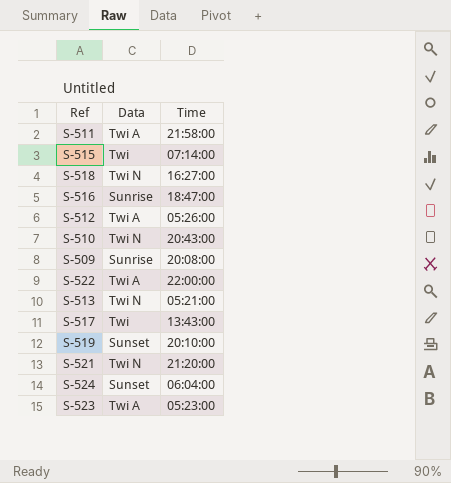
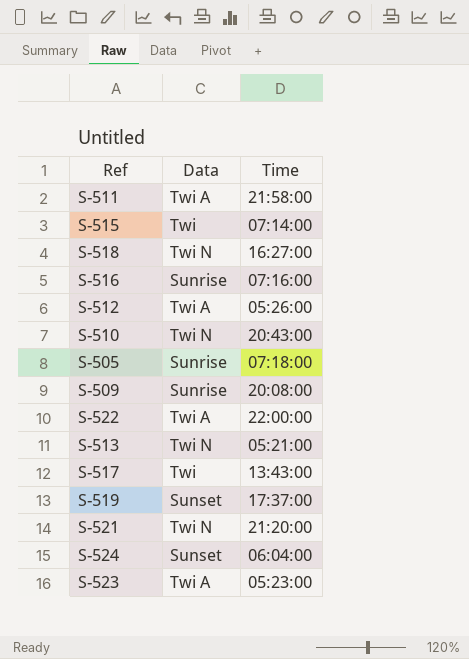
S-516 | Time: 18:47:00 -> 07:16:00
row S-505: none -> Sunrise | 07:18:00
S-519 | Time: 20:10:00 -> 17:37:00

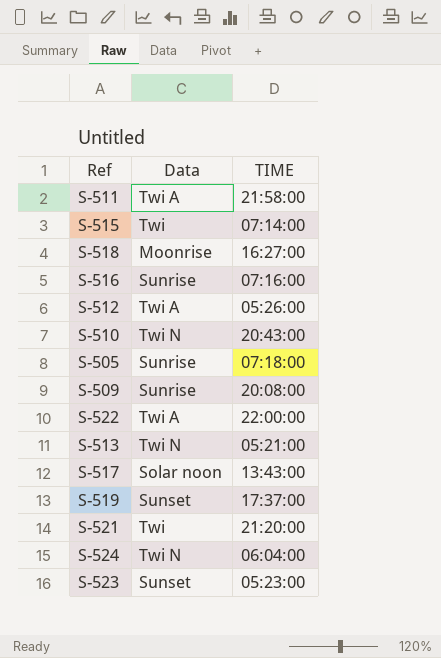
column name: Time -> TIME
S-518 | Data: Twi N -> Moonrise
S-517 | Data: Twi -> Solar noon
S-521 | Data: Twi N -> Twi
S-524 | Data: Sunset -> Twi N
S-523 | Data: Twi A -> Sunset

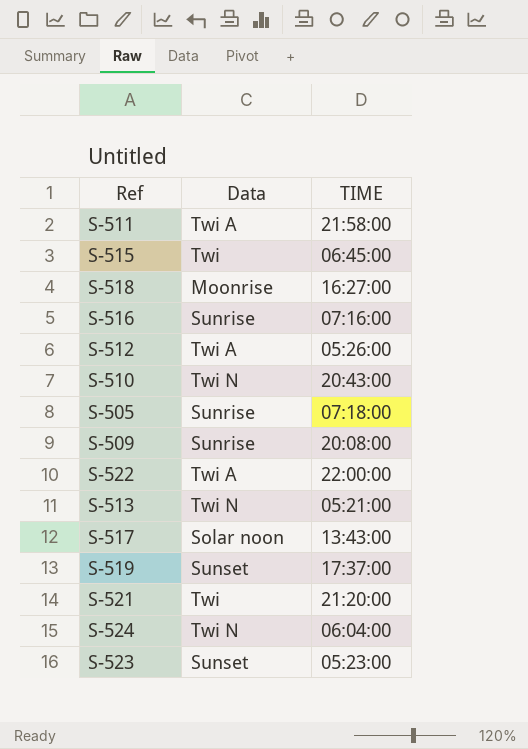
S-515 | TIME: 07:14:00 -> 06:45:00

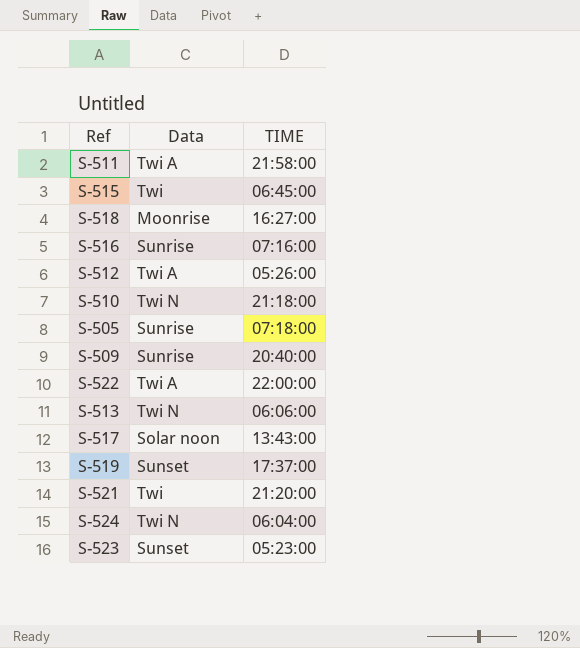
S-510 | TIME: 20:43:00 -> 21:18:00
S-509 | TIME: 20:08:00 -> 20:40:00
S-513 | TIME: 05:21:00 -> 06:06:00

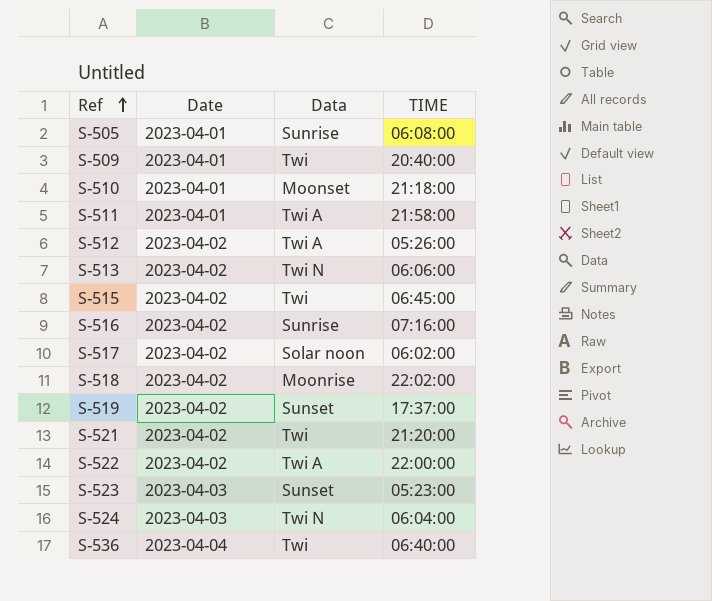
row order: none -> Ref ascending
column Date | position: none -> 2
S-505 | TIME: 07:18:00 -> 06:08:00
S-509 | Data: Sunrise -> Twi
S-510 | Data: Twi N -> Moonset
S-517 | TIME: 13:43:00 -> 06:02:00
S-518 | TIME: 16:27:00 -> 22:02:00
row S-536: none -> 2023-04-04 | Twi | 06:40:00

